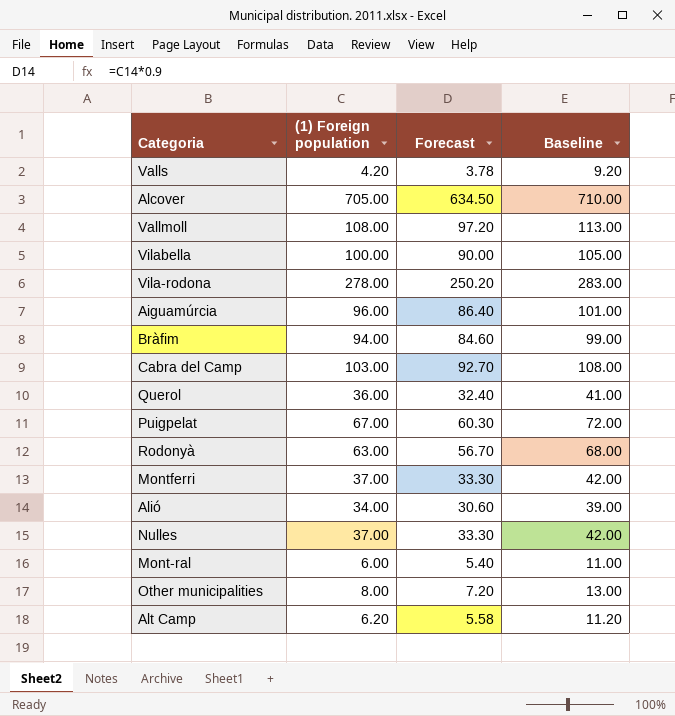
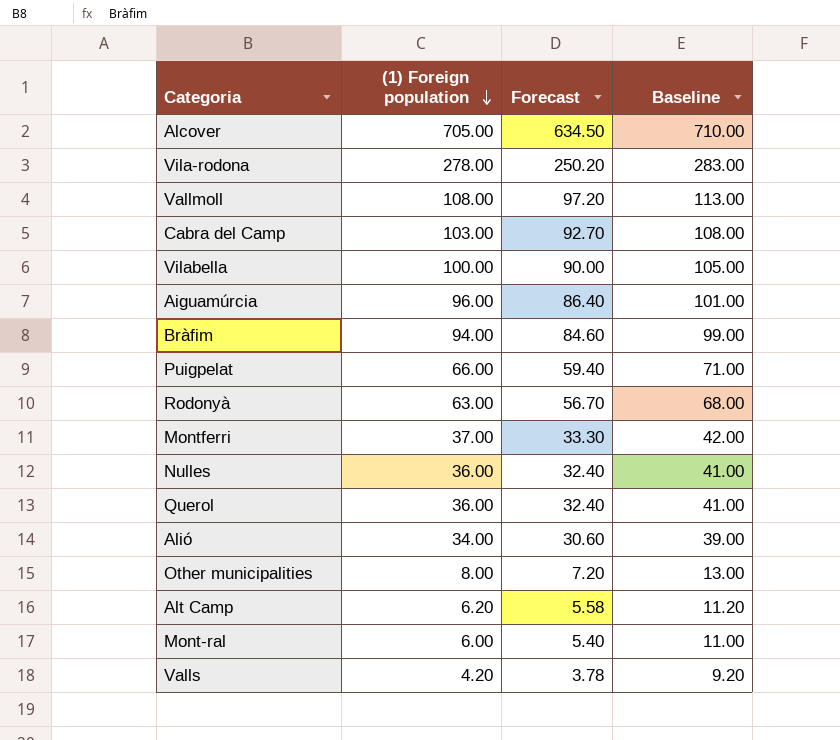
row order: none -> (1) Foreign population descending
Puigpelat | (1) Foreign population: 67.00 -> 66.00
Puigpelat | Forecast: 60.30 -> 59.40
Puigpelat | Baseline: 72.00 -> 71.00
Nulles | (1) Foreign population: 37.00 -> 36.00
Nulles | Forecast: 33.30 -> 32.40
Nulles | Baseline: 42.00 -> 41.00

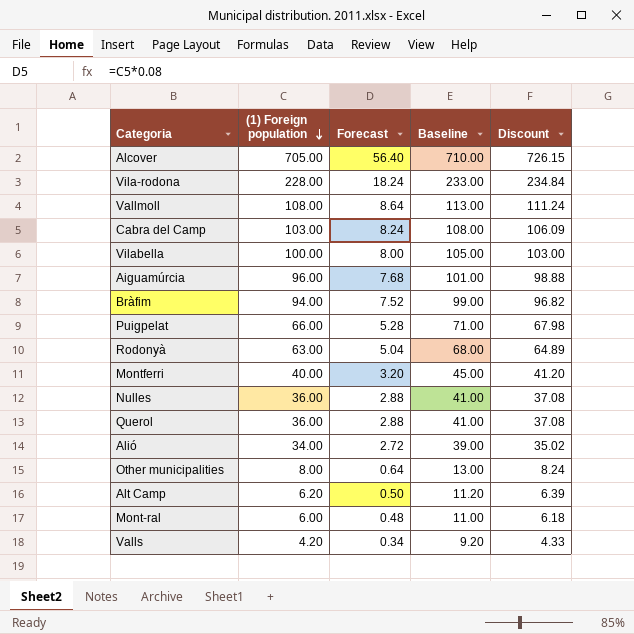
column Forecast | formula: [(1) Foreign population] * 0.9 -> [(1) Foreign population] * 0.08
column Discount | formula: none -> [(1) Foreign population] * 1.03
Vila-rodona | (1) Foreign population: 278.00 -> 228.00
Vila-rodona | Baseline: 283.00 -> 233.00
Montferri | (1) Foreign population: 37.00 -> 40.00
Montferri | Baseline: 42.00 -> 45.00

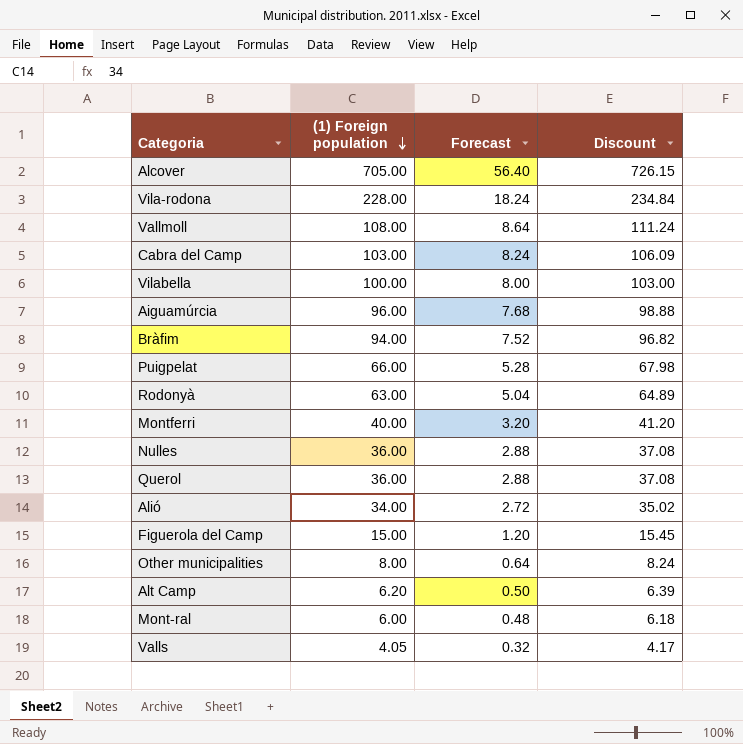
column Baseline | formula: [(1) Foreign population] + 5 -> none
row Figuerola del Camp: none -> 15.00 | 1.20 | 15.45
Valls | (1) Foreign population: 4.20 -> 4.05
Valls | Forecast: 0.34 -> 0.32
Valls | Discount: 4.33 -> 4.17

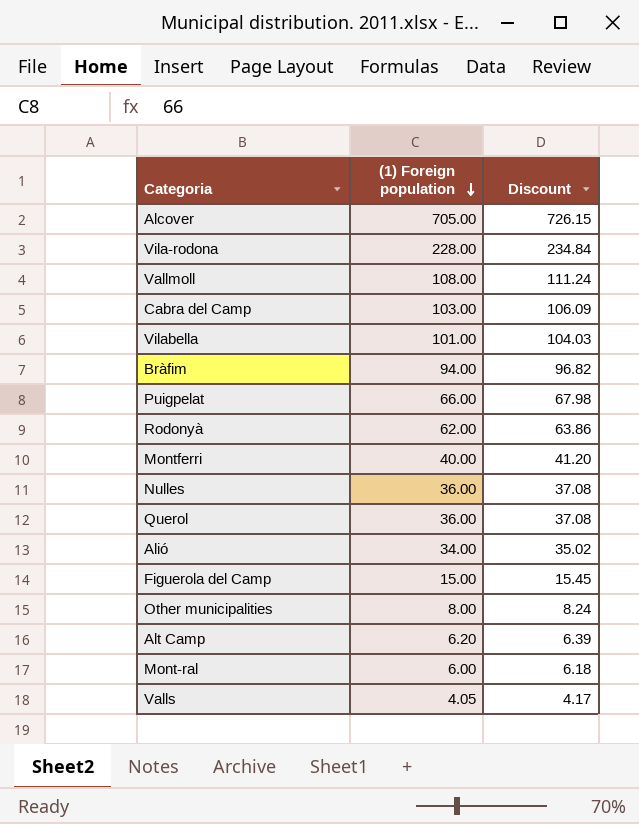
column Forecast | formula: [(1) Foreign population] * 0.08 -> none
row Aiguamúrcia: 96.00 | 7.68 | 98.88 -> none
Vilabella | (1) Foreign population: 100.00 -> 101.00
Vilabella | Discount: 103.00 -> 104.03
Rodonyà | (1) Foreign population: 63.00 -> 62.00
Rodonyà | Discount: 64.89 -> 63.86

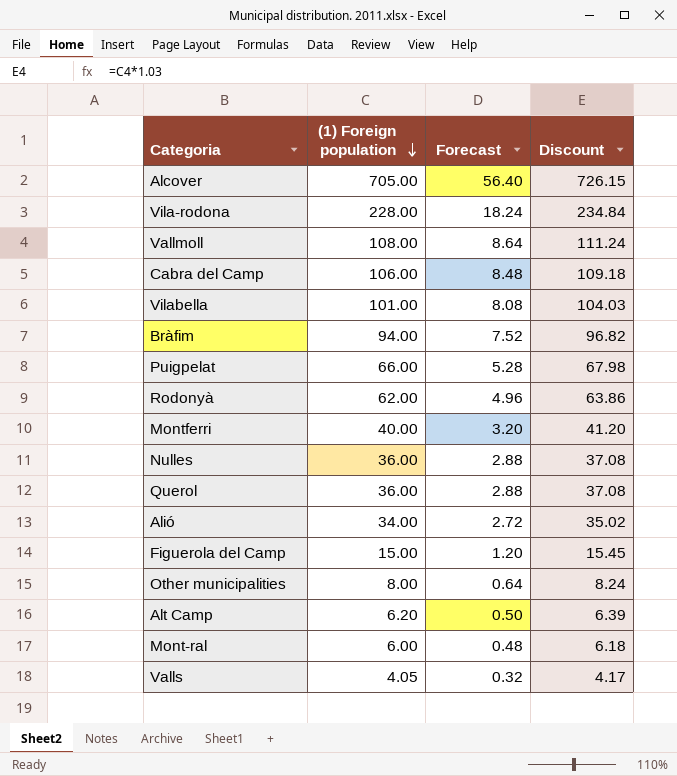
column Forecast | formula: none -> [(1) Foreign population] * 0.08
Cabra del Camp | (1) Foreign population: 103.00 -> 106.00
Cabra del Camp | Discount: 106.09 -> 109.18

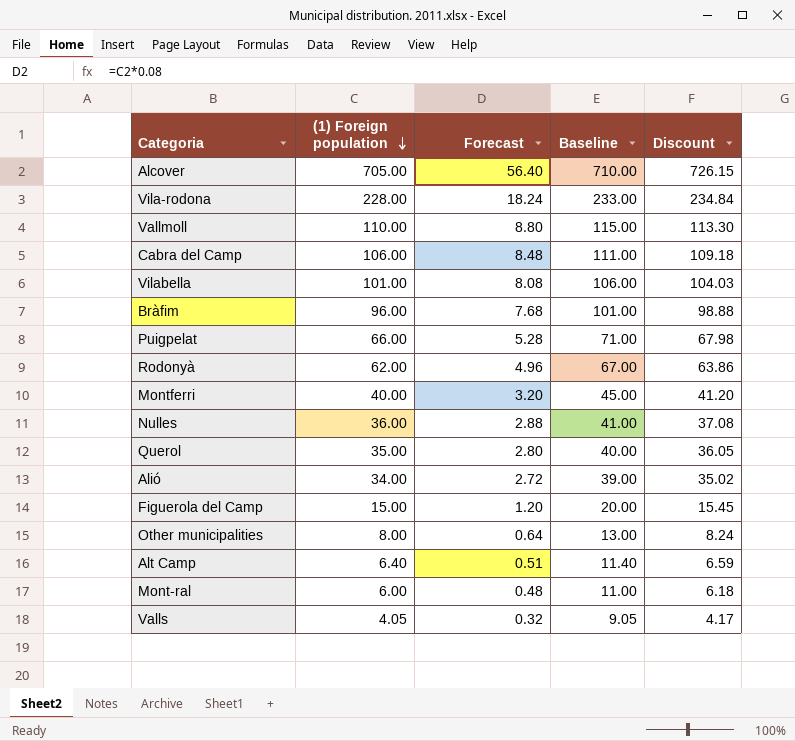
column Baseline | formula: none -> [(1) Foreign population] + 5
Vallmoll | (1) Foreign population: 108.00 -> 110.00
Vallmoll | Forecast: 8.64 -> 8.80
Vallmoll | Discount: 111.24 -> 113.30
Bràfim | (1) Foreign population: 94.00 -> 96.00
Bràfim | Forecast: 7.52 -> 7.68
Bràfim | Discount: 96.82 -> 98.88
Querol | (1) Foreign population: 36.00 -> 35.00
Querol | Forecast: 2.88 -> 2.80
Querol | Discount: 37.08 -> 36.05
Alt Camp | (1) Foreign population: 6.20 -> 6.40
Alt Camp | Forecast: 0.50 -> 0.51
Alt Camp | Discount: 6.39 -> 6.59

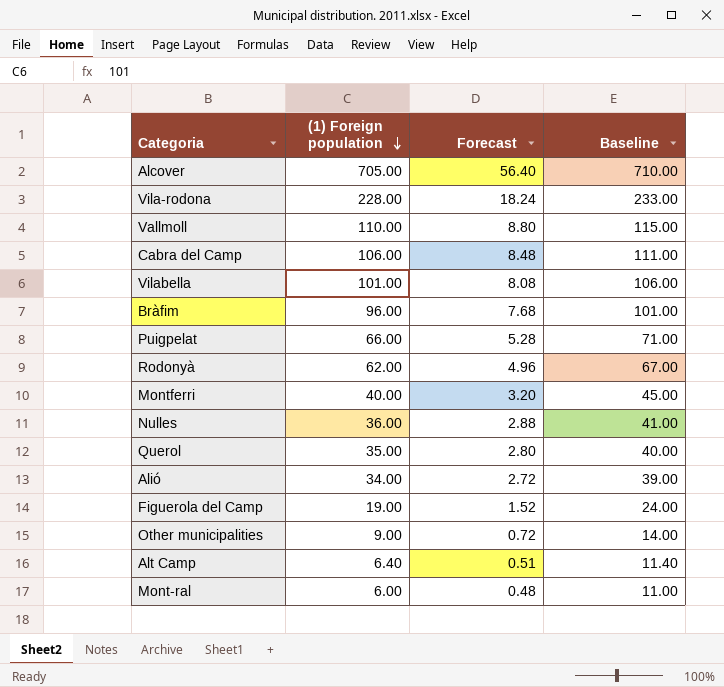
column Discount | formula: [(1) Foreign population] * 1.03 -> none
row Valls: 4.05 | 0.32 | 9.05 | 4.17 -> none
Figuerola del Camp | (1) Foreign population: 15.00 -> 19.00
Figuerola del Camp | Forecast: 1.20 -> 1.52
Figuerola del Camp | Baseline: 20.00 -> 24.00
Other municipalities | (1) Foreign population: 8.00 -> 9.00
Other municipalities | Forecast: 0.64 -> 0.72
Other municipalities | Baseline: 13.00 -> 14.00

